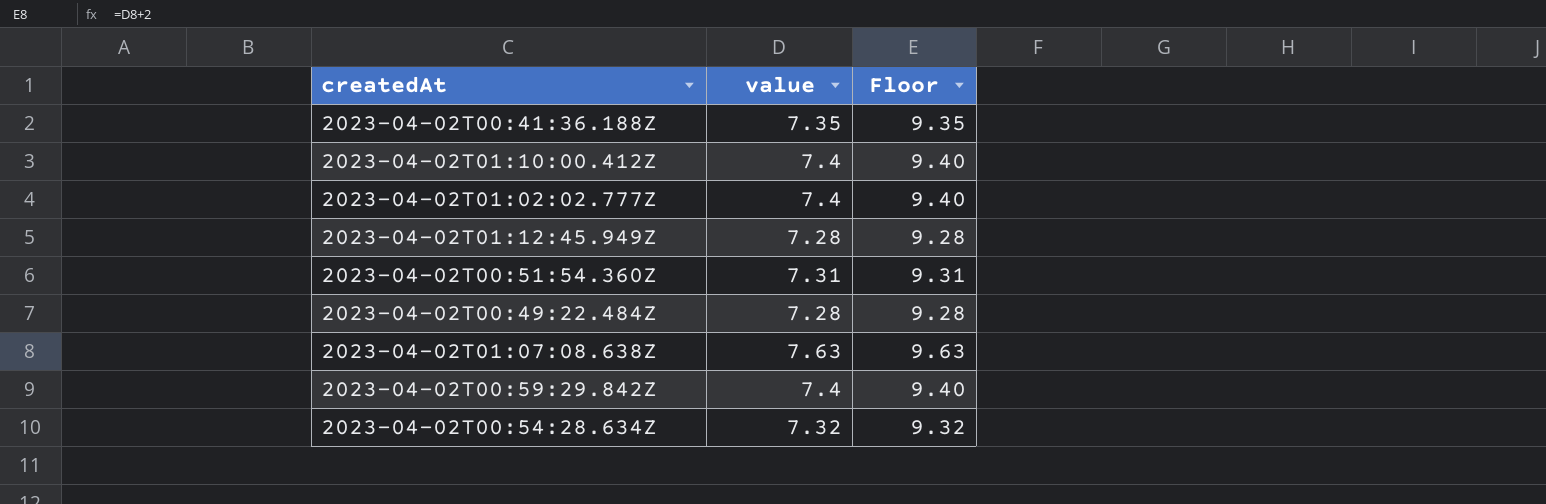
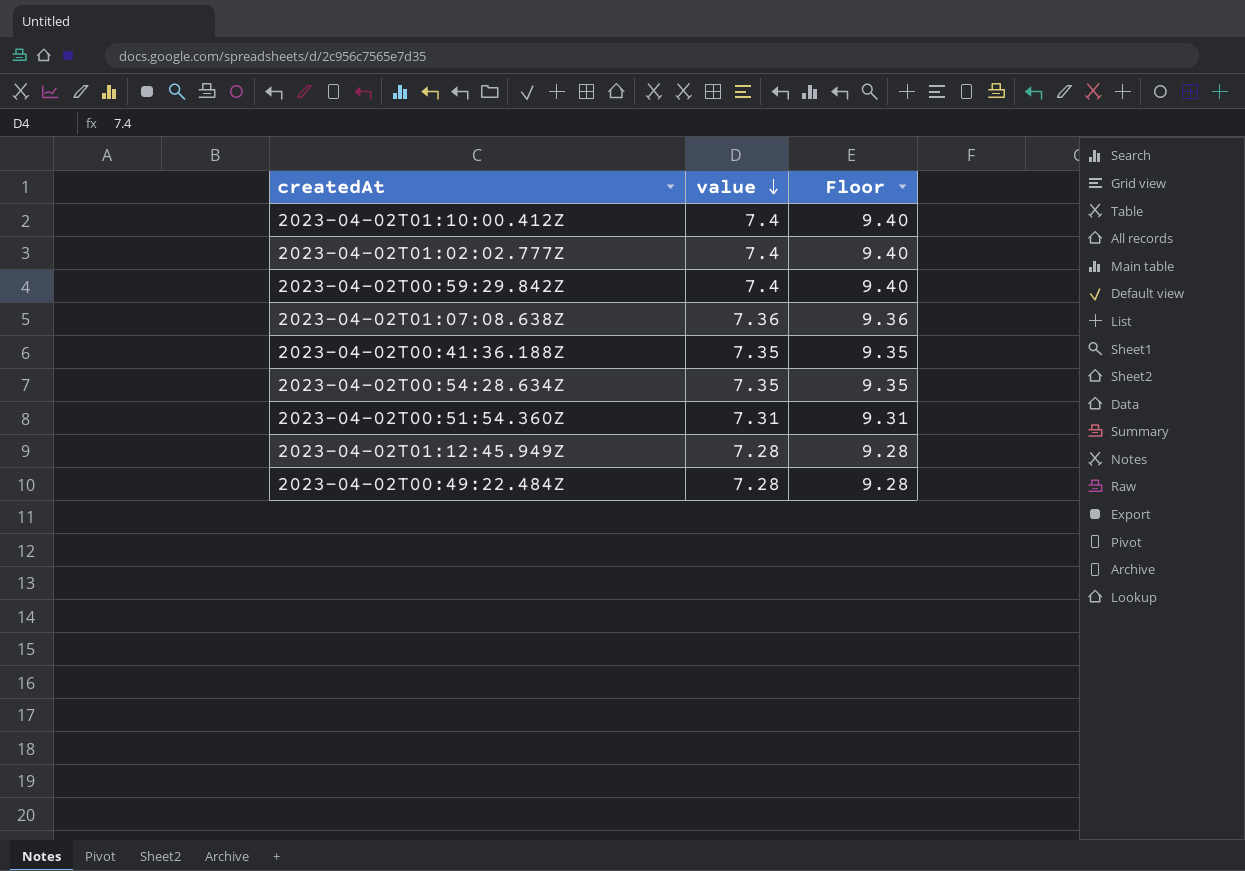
row order: none -> value descending
2023-04-02T01:07:08.638Z | value: 7.63 -> 7.36
2023-04-02T01:07:08.638Z | Floor: 9.63 -> 9.36
2023-04-02T00:54:28.634Z | value: 7.32 -> 7.35
2023-04-02T00:54:28.634Z | Floor: 9.32 -> 9.35

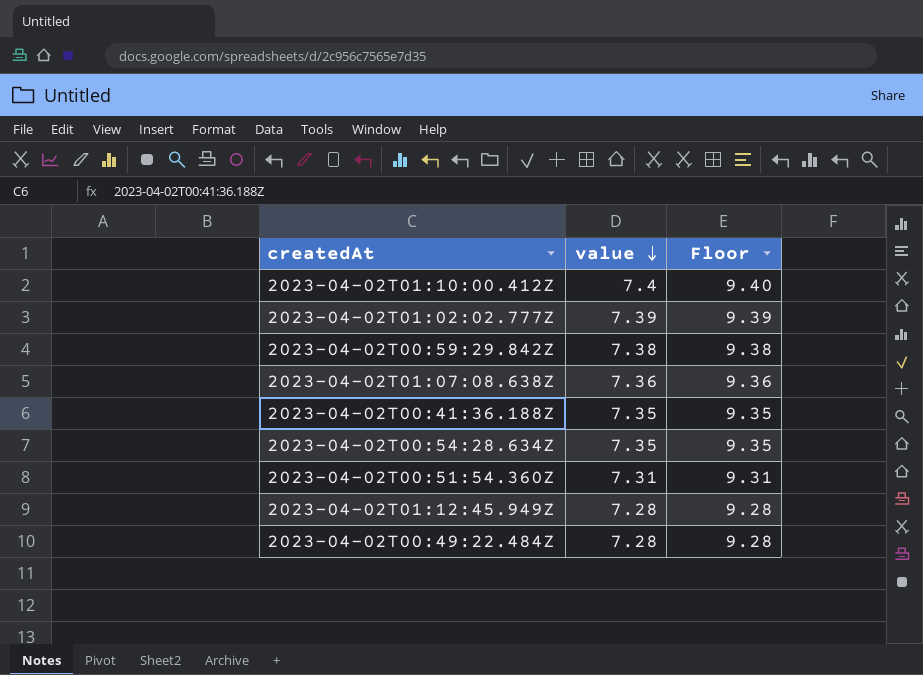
2023-04-02T01:02:02.777Z | value: 7.4 -> 7.39
2023-04-02T01:02:02.777Z | Floor: 9.40 -> 9.39
2023-04-02T00:59:29.842Z | value: 7.4 -> 7.38
2023-04-02T00:59:29.842Z | Floor: 9.40 -> 9.38

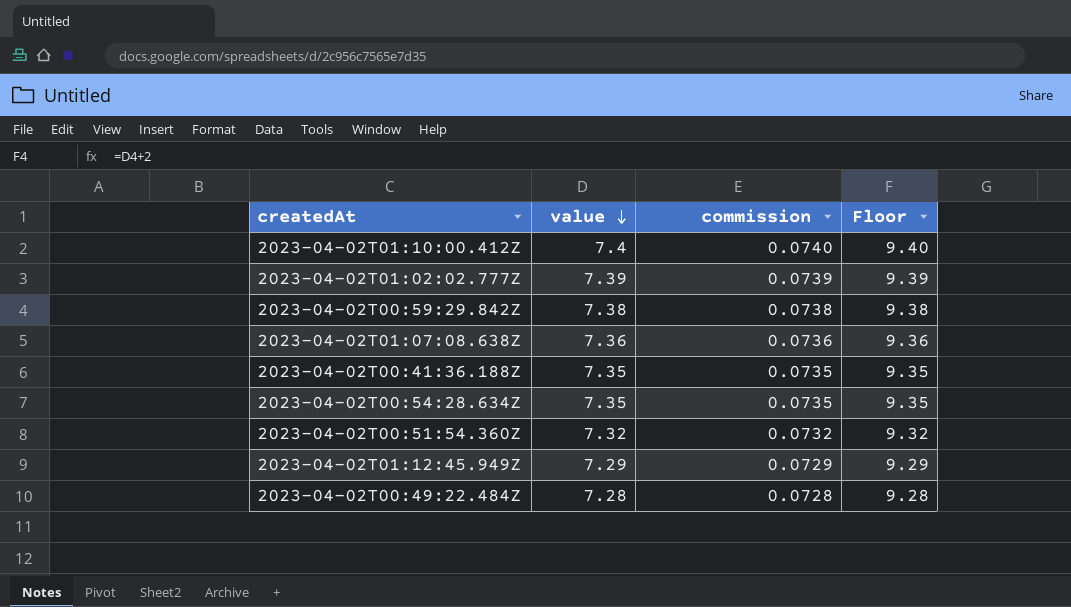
column commission | formula: none -> [value] * 0.01
2023-04-02T00:51:54.360Z | value: 7.31 -> 7.32
2023-04-02T00:51:54.360Z | Floor: 9.31 -> 9.32
2023-04-02T01:12:45.949Z | value: 7.28 -> 7.29
2023-04-02T01:12:45.949Z | Floor: 9.28 -> 9.29

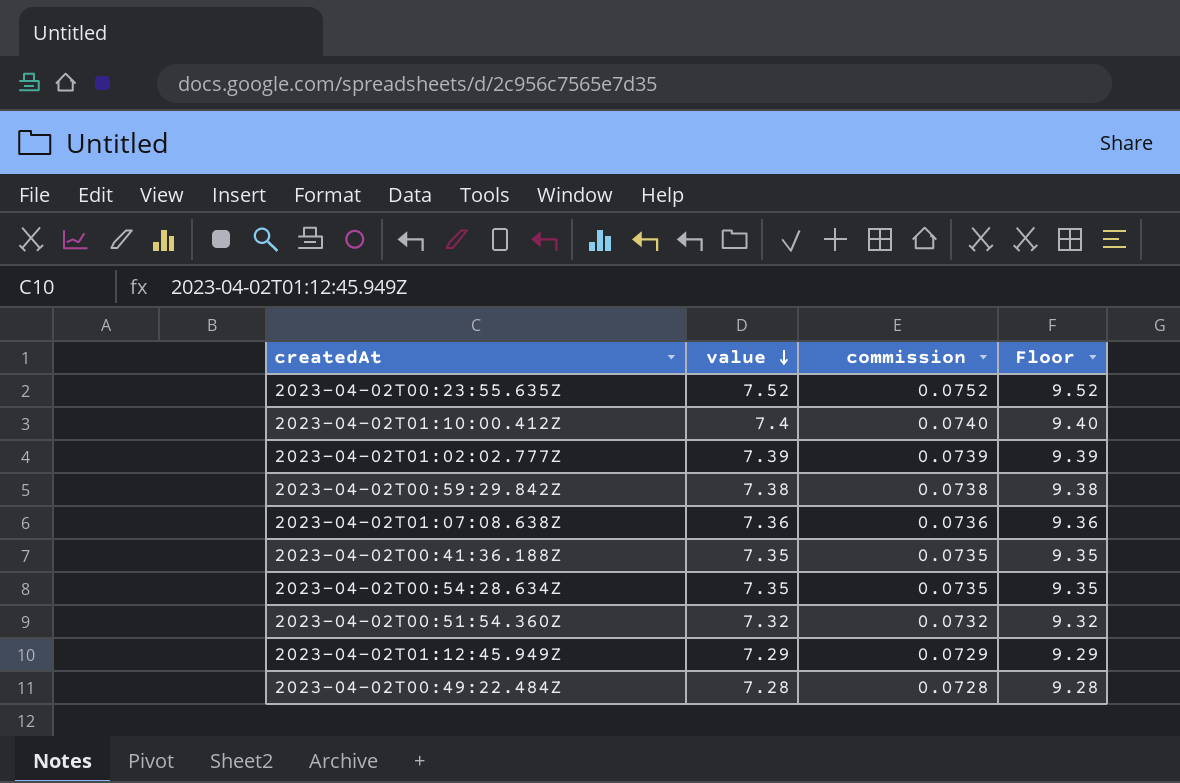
row 2023-04-02T00:23:55.635Z: none -> 7.52 | 0.0752 | 9.52

